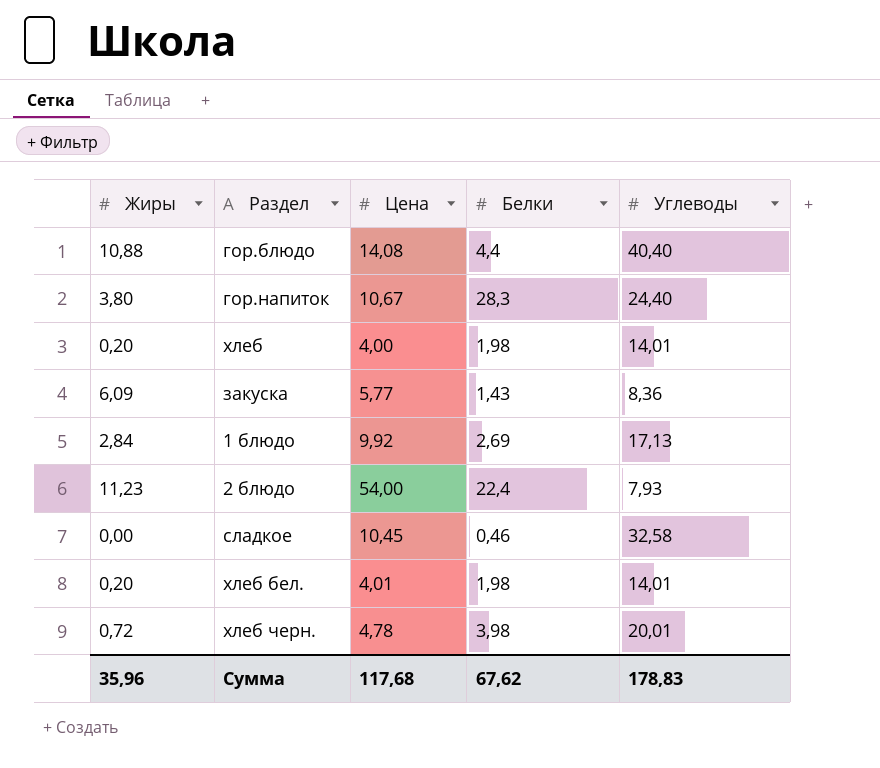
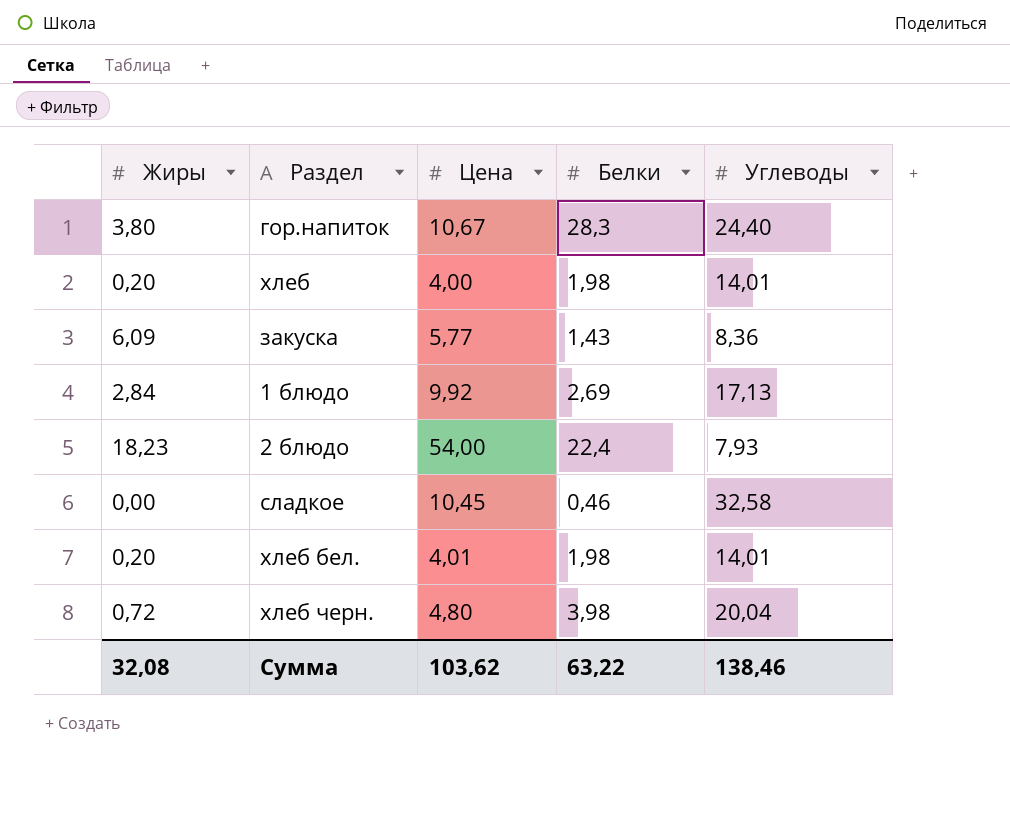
row гор.блюдо: 10,88 | 14,08 | 4,4 | 40,40 -> none
2 блюдо | Жиры: 11,23 -> 18,23
хлеб черн. | Цена: 4,78 -> 4,80
хлеб черн. | Углеводы: 20,01 -> 20,04
Сумма | Жиры: 35,96 -> 32,08
Сумма | Цена: 117,68 -> 103,62
Сумма | Белки: 67,62 -> 63,22
Сумма | Углеводы: 178,83 -> 138,46

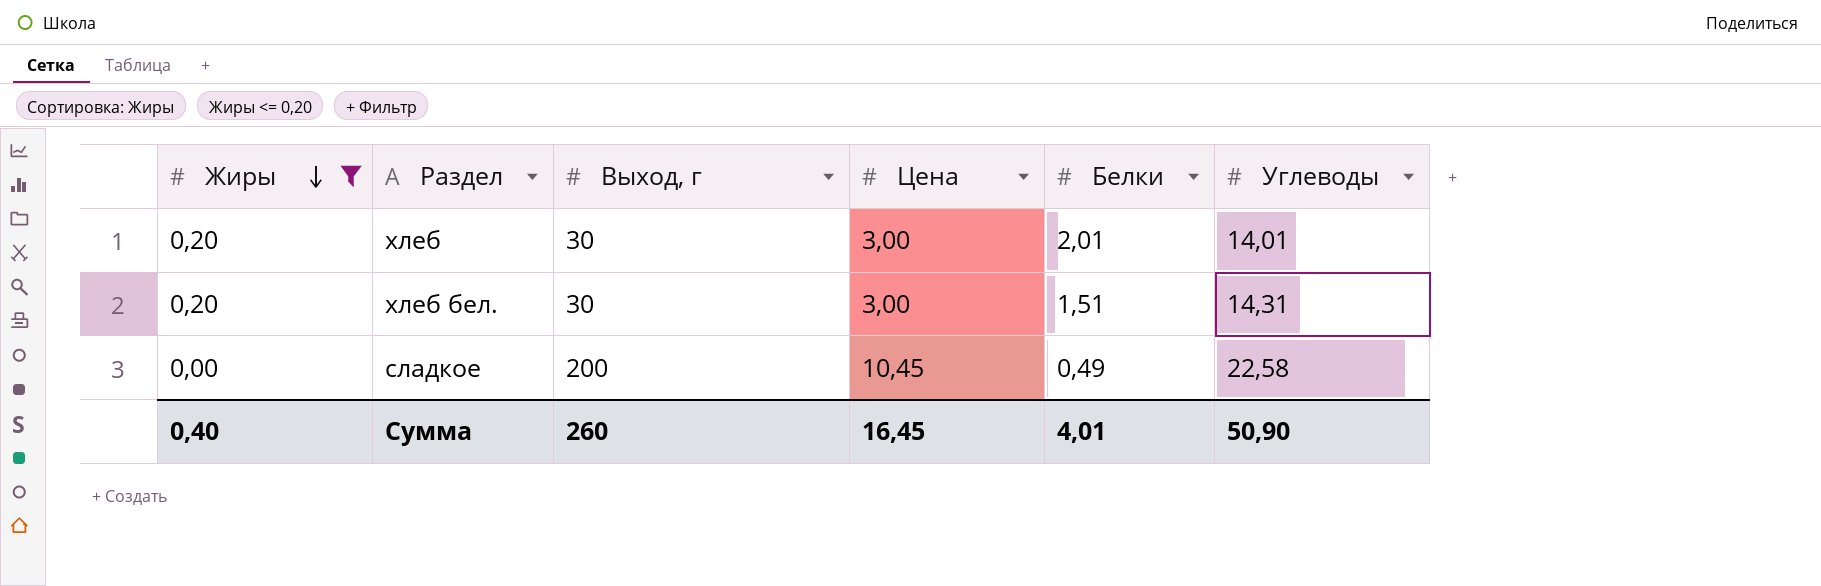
filter: none -> Жиры <= 0,20
row order: none -> Жиры descending
column Выход, г | position: none -> 3
хлеб | Цена: 4,00 -> 3,00
хлеб | Белки: 1,98 -> 2,01
хлеб бел. | Цена: 4,01 -> 3,00
хлеб бел. | Белки: 1,98 -> 1,51
хлеб бел. | Углеводы: 14,01 -> 14,31
сладкое | Белки: 0,46 -> 0,49
сладкое | Углеводы: 32,58 -> 22,58
Сумма | Жиры: 32,08 -> 0,40
Сумма | Цена: 103,62 -> 16,45
Сумма | Белки: 63,22 -> 4,01
Сумма | Углеводы: 138,46 -> 50,90

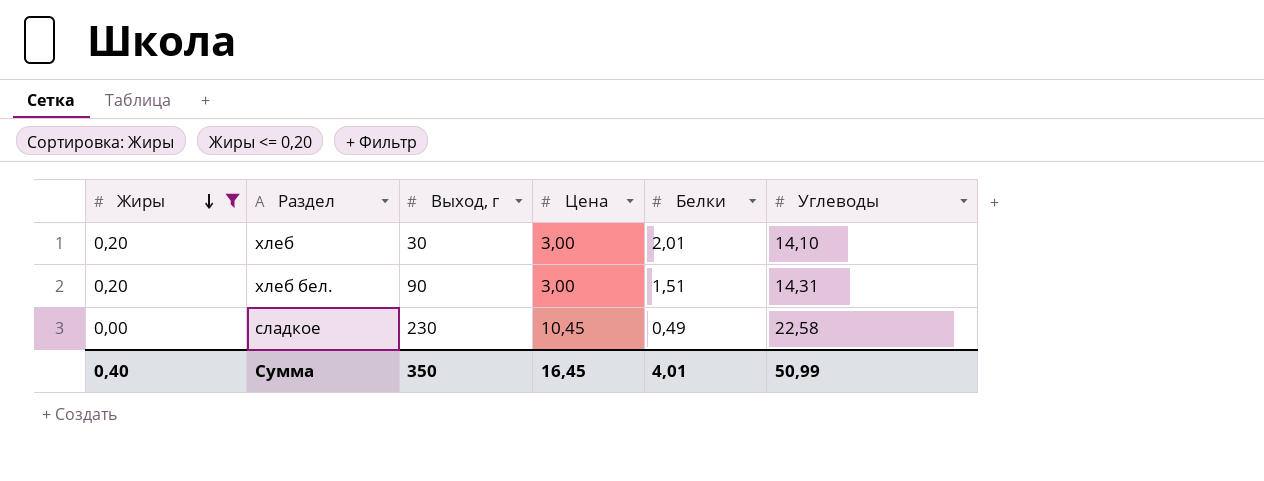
хлеб | Углеводы: 14,01 -> 14,10
хлеб бел. | Выход, г: 30 -> 90
сладкое | Выход, г: 200 -> 230
Сумма | Выход, г: 260 -> 350
Сумма | Углеводы: 50,90 -> 50,99

